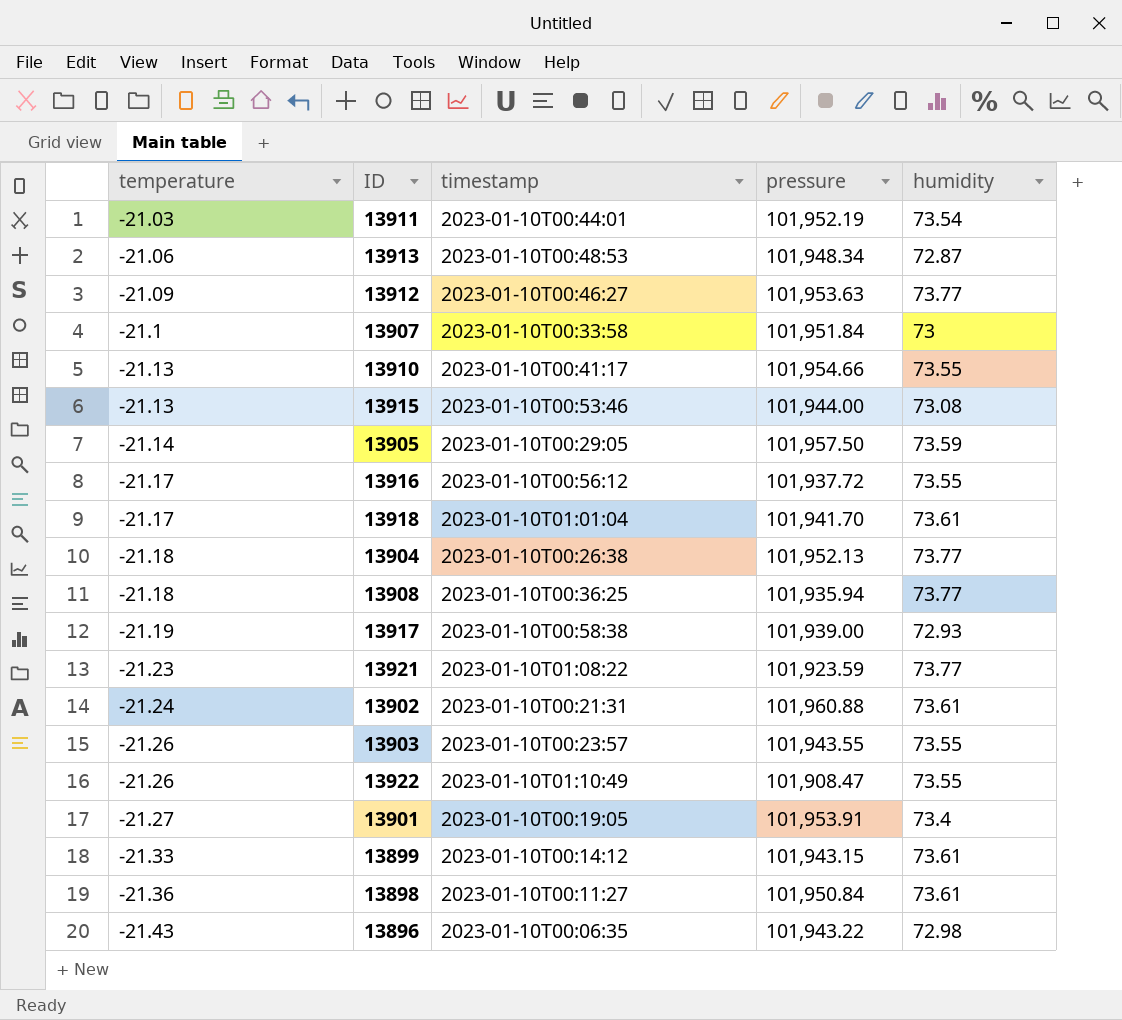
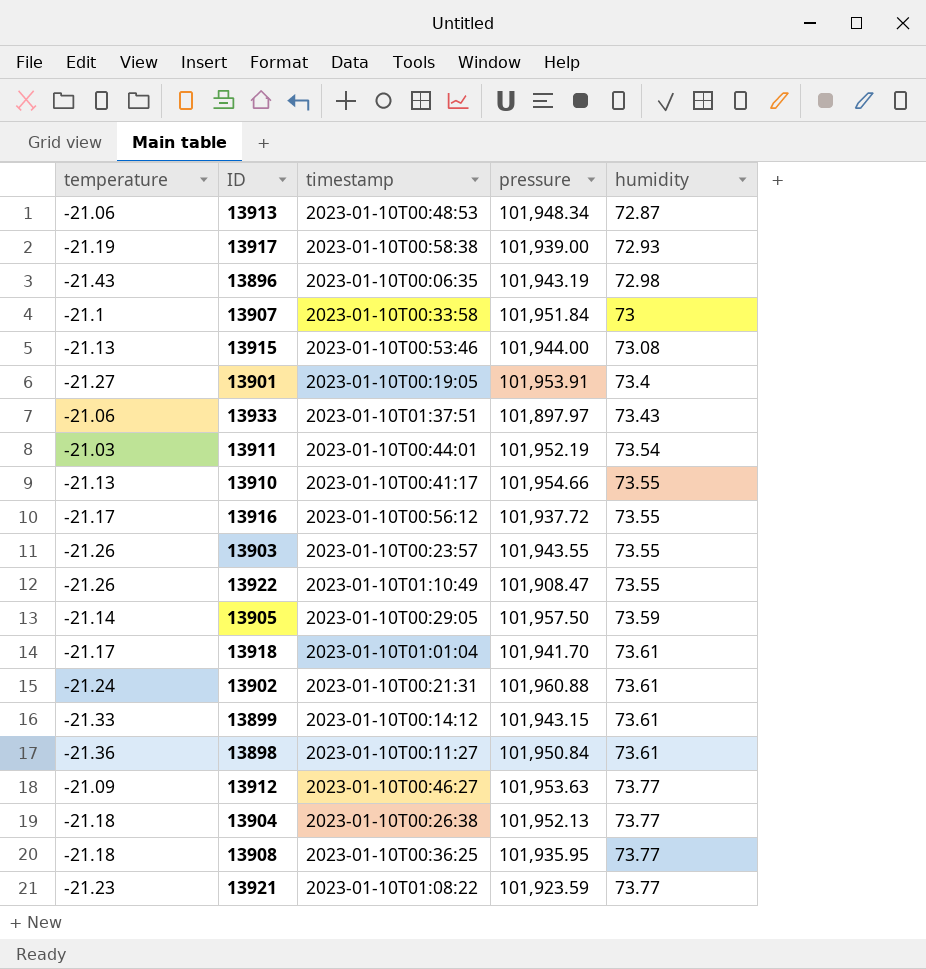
row order: temperature descending -> humidity ascending
13896 | pressure: 101,943.22 -> 101,943.19
row 13933: none -> -21.06 | 2023-01-10T01:37:51 | 101,897.97 | 73.43
13908 | pressure: 101,935.94 -> 101,935.95

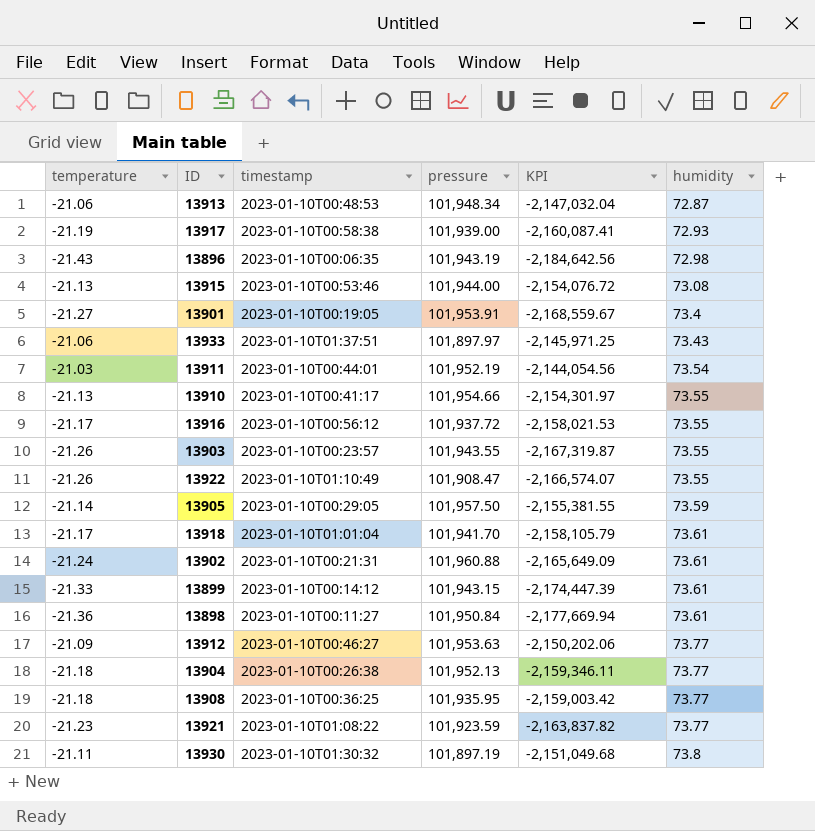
column KPI | formula: none -> [temperature] * [pressure]
row 13907: -21.1 | 2023-01-10T00:33:58 | 101,951.84 | 73 -> none
row 13930: none -> -21.11 | 2023-01-10T01:30:32 | 101,897.19 | -2,151,049.68 | 73.8

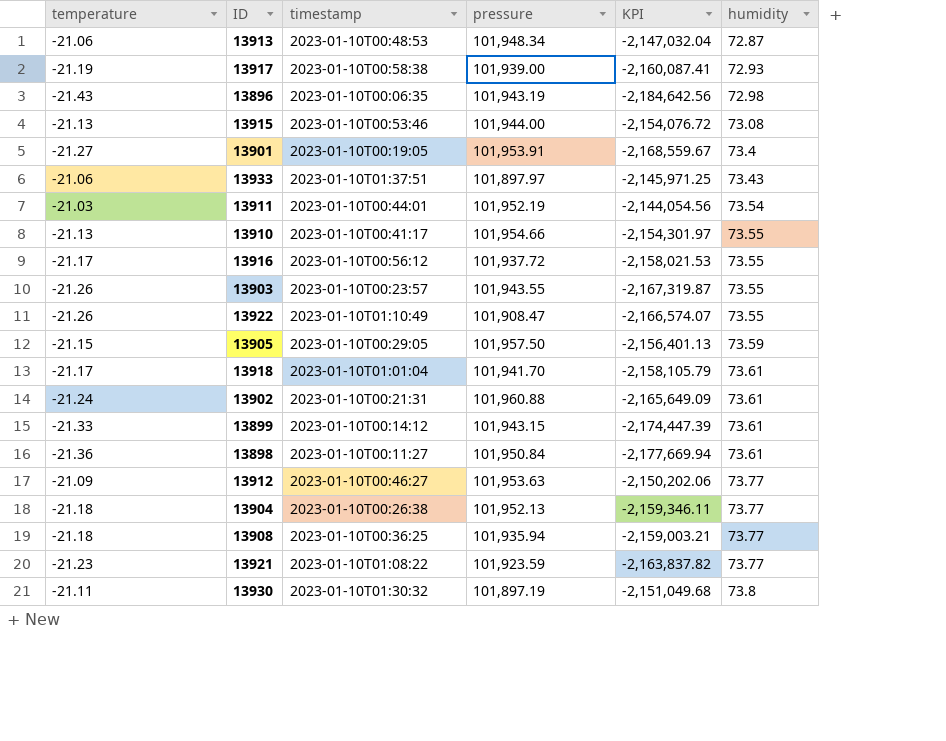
13905 | temperature: -21.14 -> -21.15
13905 | KPI: -2,155,381.55 -> -2,156,401.13
13908 | pressure: 101,935.95 -> 101,935.94
13908 | KPI: -2,159,003.42 -> -2,159,003.21

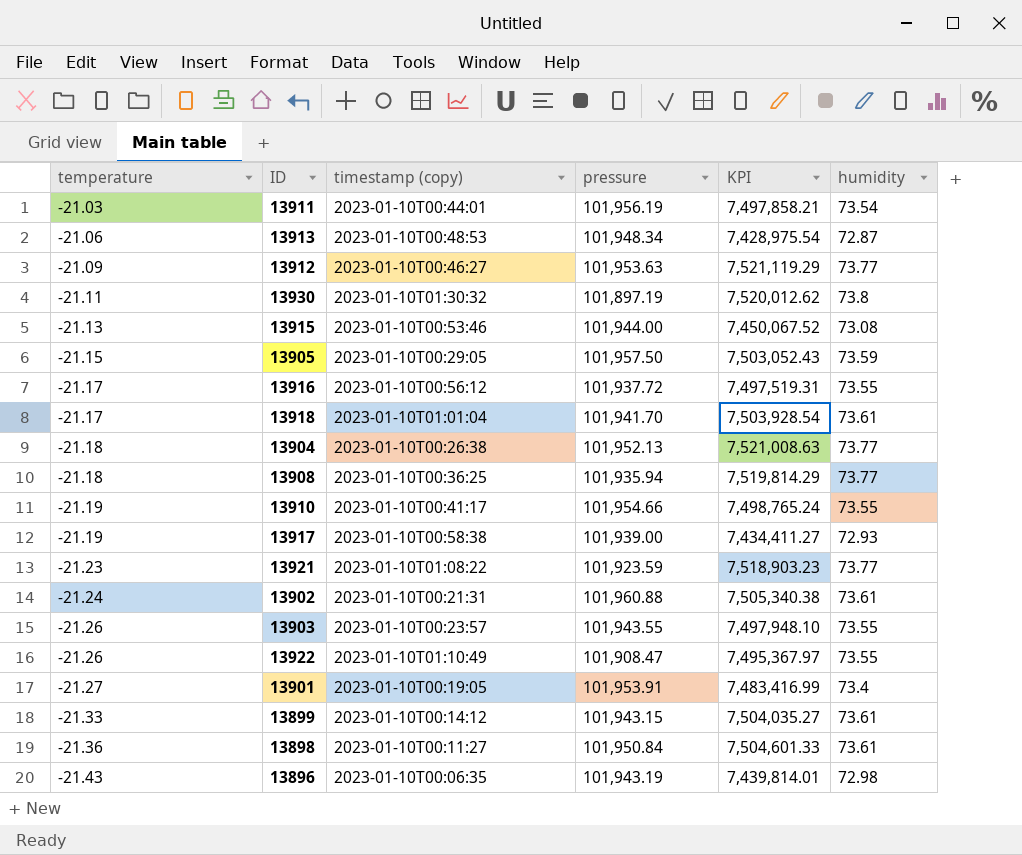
row order: humidity ascending -> temperature descending
column name: timestamp -> timestamp (copy)
column KPI | formula: [temperature] * [pressure] -> [pressure] * [humidity]
row 13933: -21.06 | 2023-01-10T01:37:51 | 101,897.97 | -2,145,971.25 | 73.43 -> none
13911 | pressure: 101,952.19 -> 101,956.19
13910 | temperature: -21.13 -> -21.19

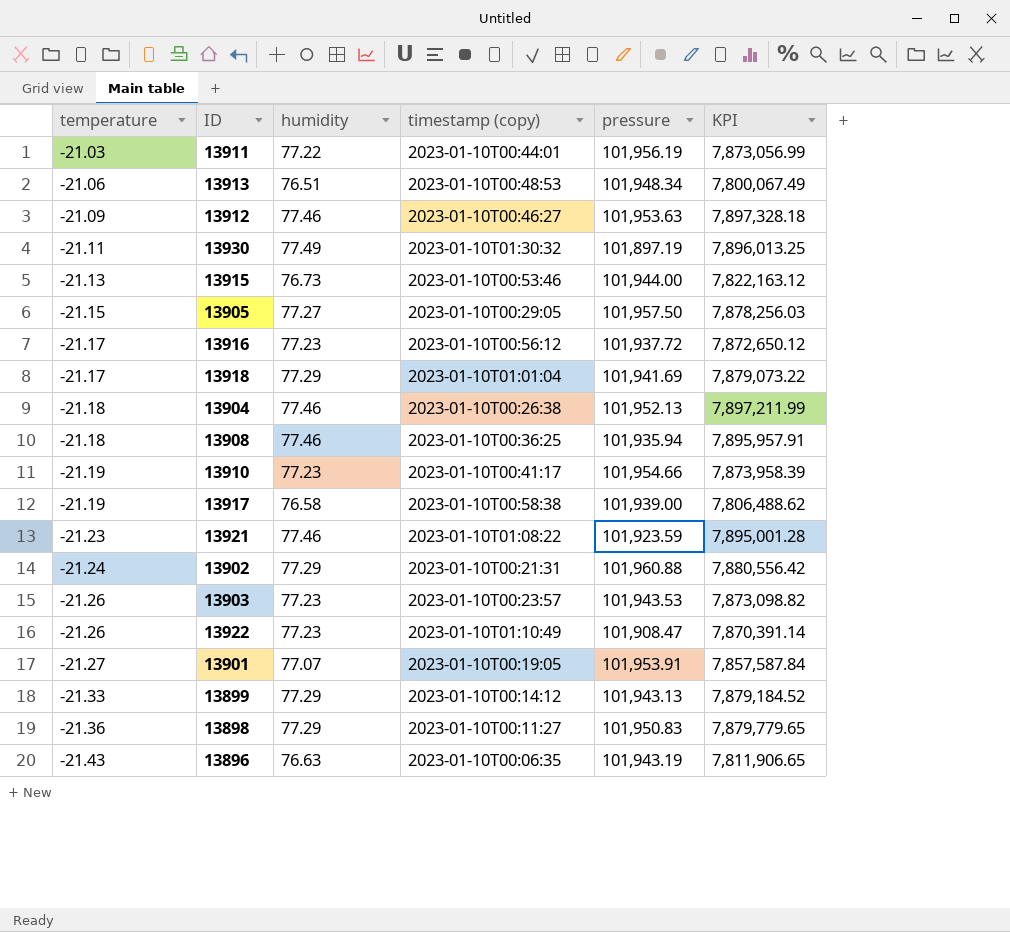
column humidity | position: 6 -> 3
13911 | humidity: 73.54 -> 77.22
13911 | KPI: 7,497,858.21 -> 7,873,056.99
13913 | humidity: 72.87 -> 76.51
13913 | KPI: 7,428,975.54 -> 7,800,067.49
13912 | humidity: 73.77 -> 77.46
13912 | KPI: 7,521,119.29 -> 7,897,328.18
13930 | humidity: 73.8 -> 77.49
13930 | KPI: 7,520,012.62 -> 7,896,013.25
13915 | humidity: 73.08 -> 76.73
13915 | KPI: 7,450,067.52 -> 7,822,163.12
13905 | humidity: 73.59 -> 77.27
13905 | KPI: 7,503,052.43 -> 7,878,256.03
13916 | humidity: 73.55 -> 77.23
13916 | KPI: 7,497,519.31 -> 7,872,650.12
13918 | humidity: 73.61 -> 77.29
13918 | pressure: 101,941.70 -> 101,941.69
13918 | KPI: 7,503,928.54 -> 7,879,073.22
13904 | humidity: 73.77 -> 77.46
13904 | KPI: 7,521,008.63 -> 7,897,211.99
13908 | humidity: 73.77 -> 77.46
13908 | KPI: 7,519,814.29 -> 7,895,957.91
13910 | humidity: 73.55 -> 77.23
13910 | KPI: 7,498,765.24 -> 7,873,958.39
13917 | humidity: 72.93 -> 76.58
13917 | KPI: 7,434,411.27 -> 7,806,488.62
13921 | humidity: 73.77 -> 77.46
13921 | KPI: 7,518,903.23 -> 7,895,001.28
13902 | humidity: 73.61 -> 77.29
13902 | KPI: 7,505,340.38 -> 7,880,556.42
13903 | humidity: 73.55 -> 77.23
13903 | pressure: 101,943.55 -> 101,943.53
13903 | KPI: 7,497,948.10 -> 7,873,098.82
13922 | humidity: 73.55 -> 77.23
13922 | KPI: 7,495,367.97 -> 7,870,391.14
13901 | humidity: 73.4 -> 77.07
13901 | KPI: 7,483,416.99 -> 7,857,587.84
13899 | humidity: 73.61 -> 77.29
13899 | pressure: 101,943.15 -> 101,943.13
13899 | KPI: 7,504,035.27 -> 7,879,184.52
13898 | humidity: 73.61 -> 77.29
13898 | pressure: 101,950.84 -> 101,950.83
13898 | KPI: 7,504,601.33 -> 7,879,779.65
13896 | humidity: 72.98 -> 76.63
13896 | KPI: 7,439,814.01 -> 7,811,906.65

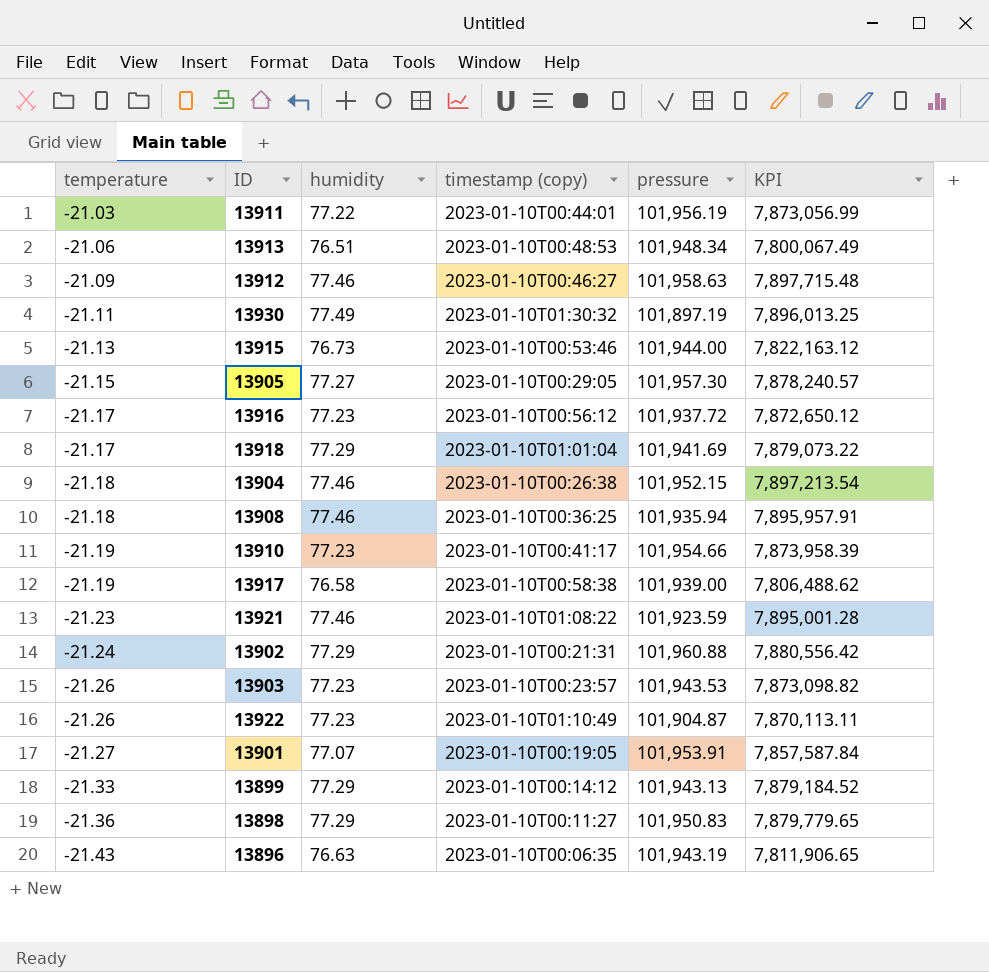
13912 | pressure: 101,953.63 -> 101,958.63
13912 | KPI: 7,897,328.18 -> 7,897,715.48
13905 | pressure: 101,957.50 -> 101,957.30
13905 | KPI: 7,878,256.03 -> 7,878,240.57
13904 | pressure: 101,952.13 -> 101,952.15
13904 | KPI: 7,897,211.99 -> 7,897,213.54
13922 | pressure: 101,908.47 -> 101,904.87
13922 | KPI: 7,870,391.14 -> 7,870,113.11

